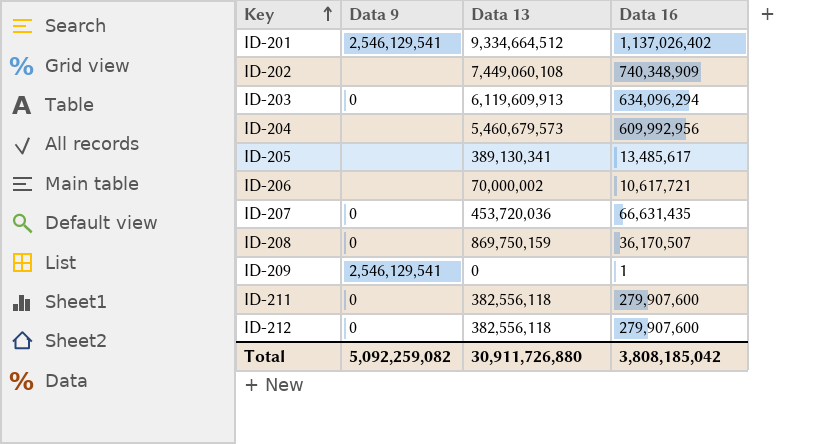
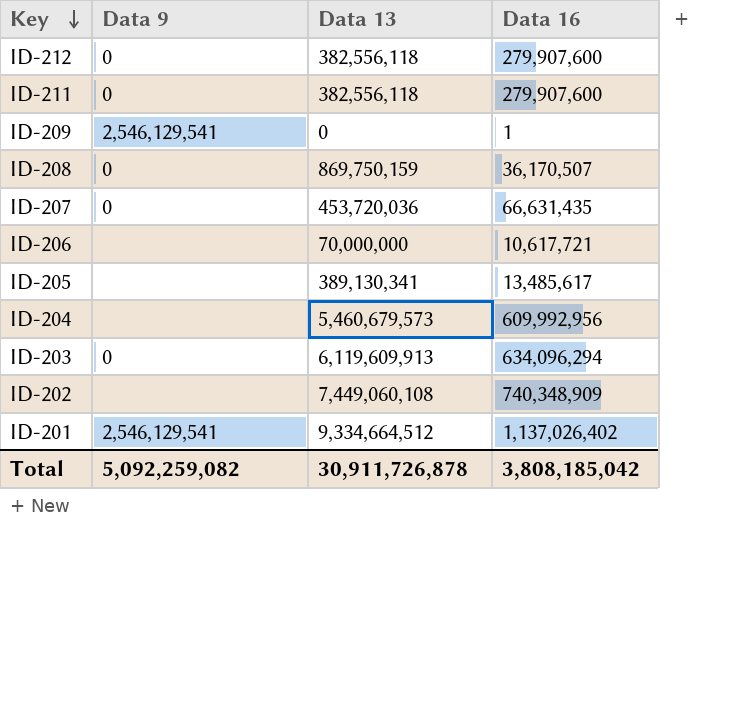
row order: Key ascending -> Key descending
ID-206 | Data 13: 70,000,002 -> 70,000,000
Total | Data 13: 30,911,726,880 -> 30,911,726,878

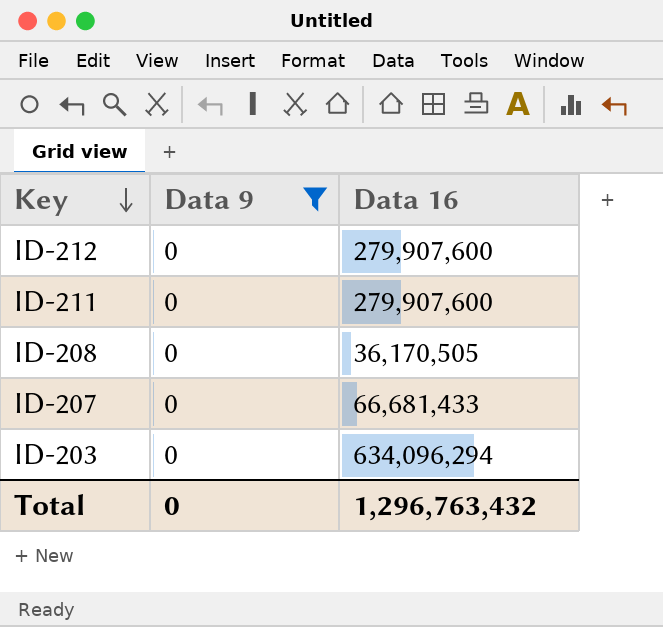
filter: none -> Data 9 = 0
column Data 13 | position: 3 -> none
ID-208 | Data 16: 36,170,507 -> 36,170,505
ID-207 | Data 16: 66,631,435 -> 66,681,433
Total | Data 9: 5,092,259,082 -> 0
Total | Data 16: 3,808,185,042 -> 1,296,763,432

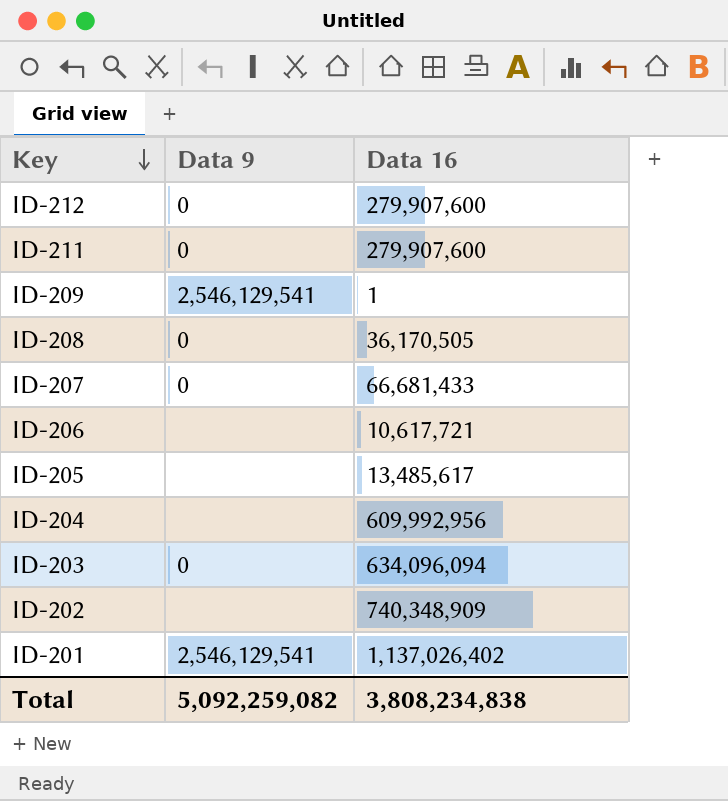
filter: Data 9 = 0 -> none
ID-203 | Data 16: 634,096,294 -> 634,096,094
Total | Data 9: 0 -> 5,092,259,082
Total | Data 16: 1,296,763,432 -> 3,808,234,838

